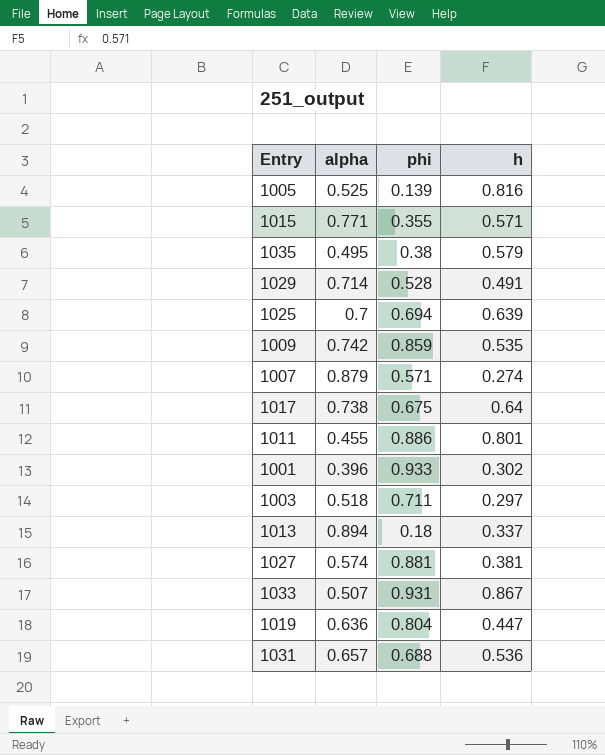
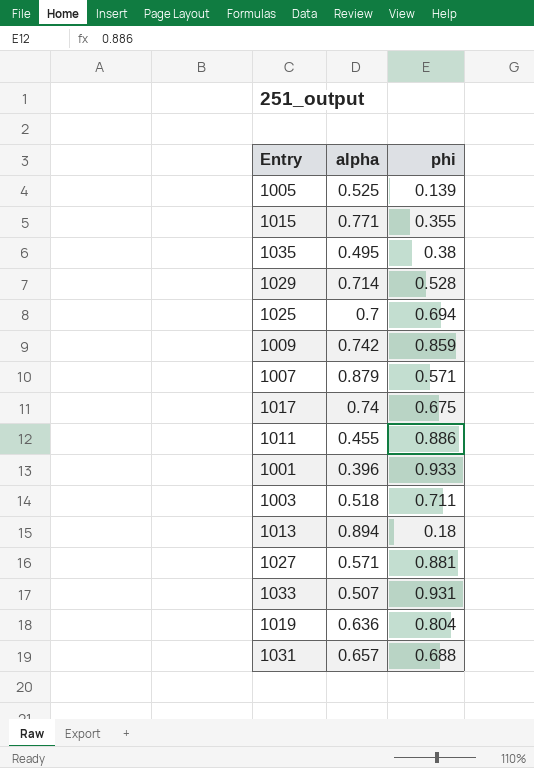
column h | position: 4 -> none
1017 | alpha: 0.738 -> 0.74
1027 | alpha: 0.574 -> 0.571

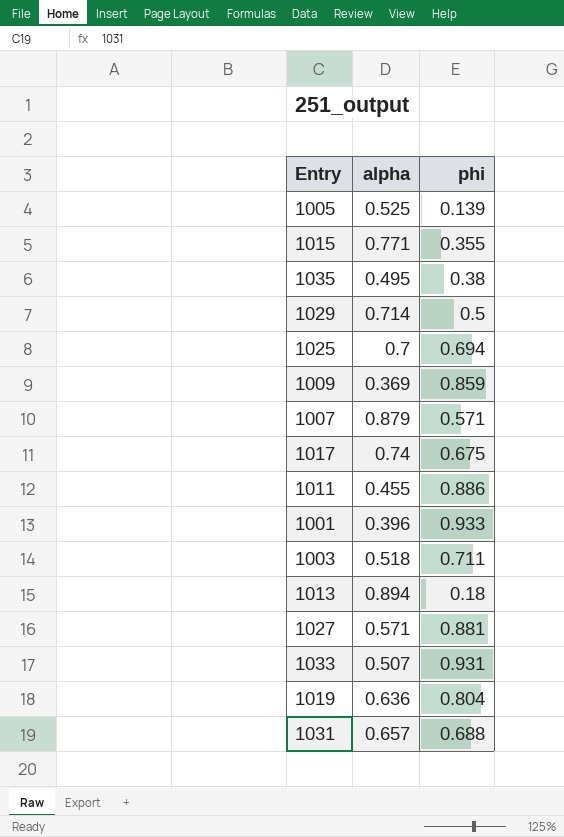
1029 | phi: 0.528 -> 0.5
1009 | alpha: 0.742 -> 0.369

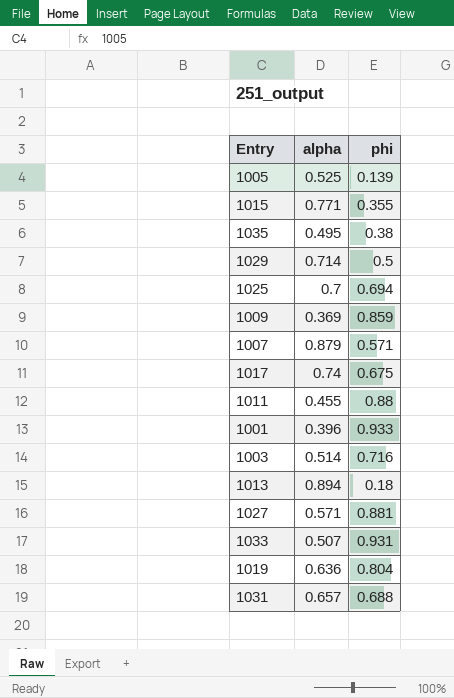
1011 | phi: 0.886 -> 0.88
1003 | alpha: 0.518 -> 0.514
1003 | phi: 0.711 -> 0.716

